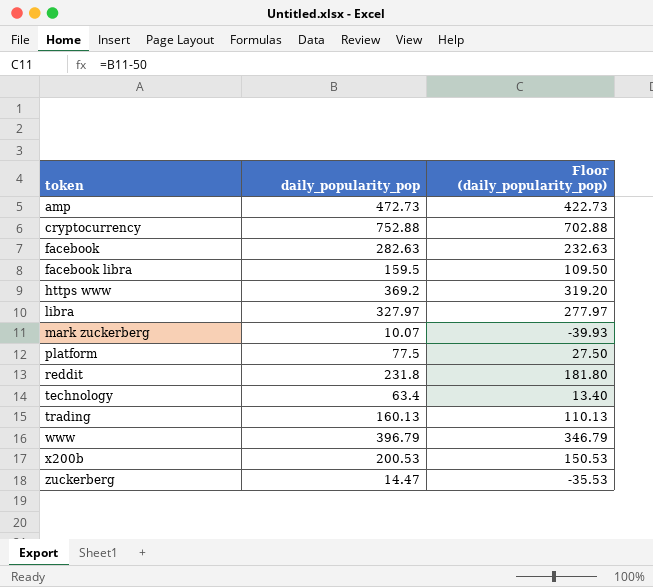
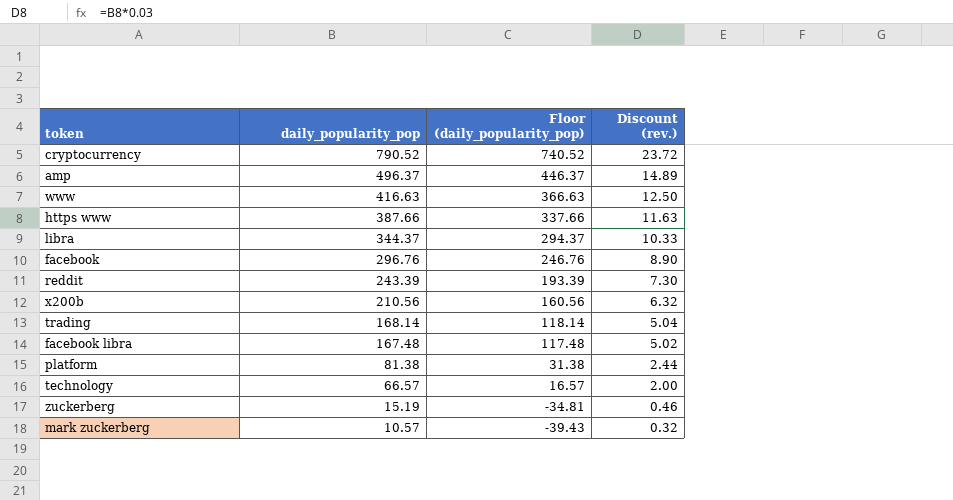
row order: token ascending -> daily_popularity_pop descending
column Discount (rev.) | formula: none -> [daily_popularity_pop] * 0.03
cryptocurrency | daily_popularity_pop: 752.88 -> 790.52
cryptocurrency | Floor (daily_popularity_pop): 702.88 -> 740.52
amp | daily_popularity_pop: 472.73 -> 496.37
amp | Floor (daily_popularity_pop): 422.73 -> 446.37
www | daily_popularity_pop: 396.79 -> 416.63
www | Floor (daily_popularity_pop): 346.79 -> 366.63
https www | daily_popularity_pop: 369.2 -> 387.66
https www | Floor (daily_popularity_pop): 319.20 -> 337.66
libra | daily_popularity_pop: 327.97 -> 344.37
libra | Floor (daily_popularity_pop): 277.97 -> 294.37
facebook | daily_popularity_pop: 282.63 -> 296.76
facebook | Floor (daily_popularity_pop): 232.63 -> 246.76
reddit | daily_popularity_pop: 231.8 -> 243.39
reddit | Floor (daily_popularity_pop): 181.80 -> 193.39
x200b | daily_popularity_pop: 200.53 -> 210.56
x200b | Floor (daily_popularity_pop): 150.53 -> 160.56
trading | daily_popularity_pop: 160.13 -> 168.14
trading | Floor (daily_popularity_pop): 110.13 -> 118.14
facebook libra | daily_popularity_pop: 159.5 -> 167.48
facebook libra | Floor (daily_popularity_pop): 109.50 -> 117.48
platform | daily_popularity_pop: 77.5 -> 81.38
platform | Floor (daily_popularity_pop): 27.50 -> 31.38
technology | daily_popularity_pop: 63.4 -> 66.57
technology | Floor (daily_popularity_pop): 13.40 -> 16.57
zuckerberg | daily_popularity_pop: 14.47 -> 15.19
zuckerberg | Floor (daily_popularity_pop): -35.53 -> -34.81
mark zuckerberg | daily_popularity_pop: 10.07 -> 10.57
mark zuckerberg | Floor (daily_popularity_pop): -39.93 -> -39.43

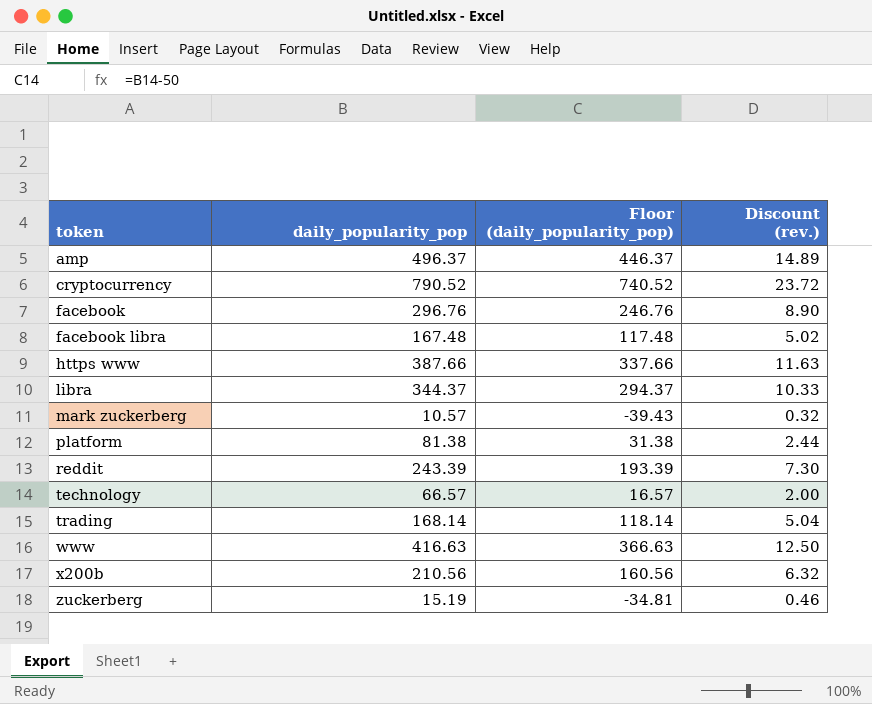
row order: daily_popularity_pop descending -> token ascending

